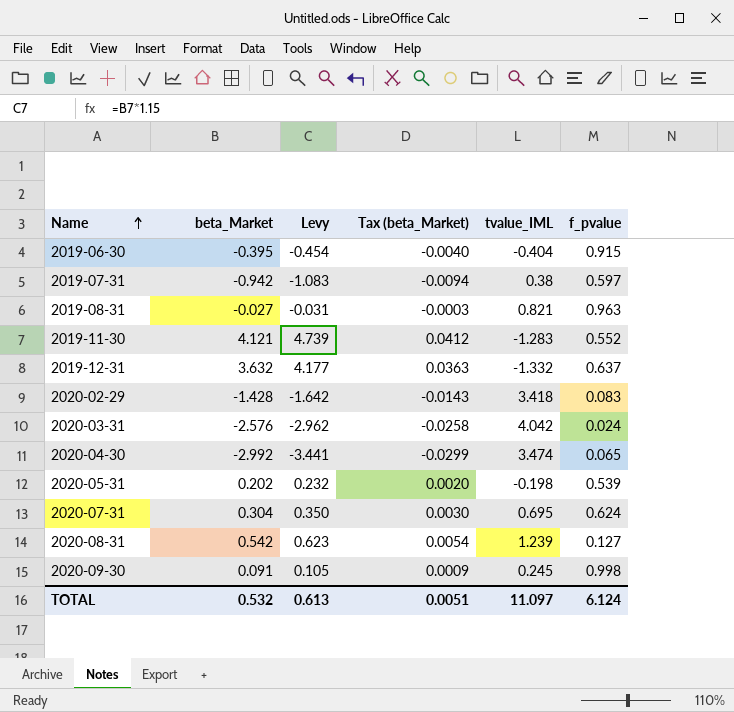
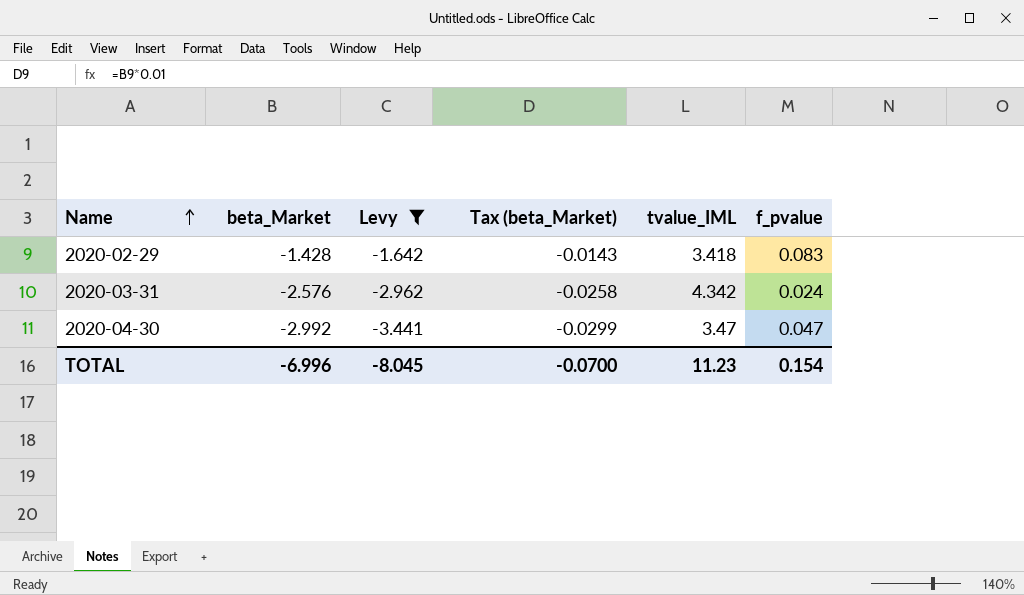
filter: none -> Levy <= -1.642
2020-03-31 | tvalue_IML: 4.042 -> 4.342
2020-04-30 | tvalue_IML: 3.474 -> 3.47
2020-04-30 | f_pvalue: 0.065 -> 0.047
TOTAL | beta_Market: 0.532 -> -6.996
TOTAL | Levy: 0.613 -> -8.045
TOTAL | Tax (beta_Market): 0.0051 -> -0.0700
TOTAL | tvalue_IML: 11.097 -> 11.23
TOTAL | f_pvalue: 6.124 -> 0.154

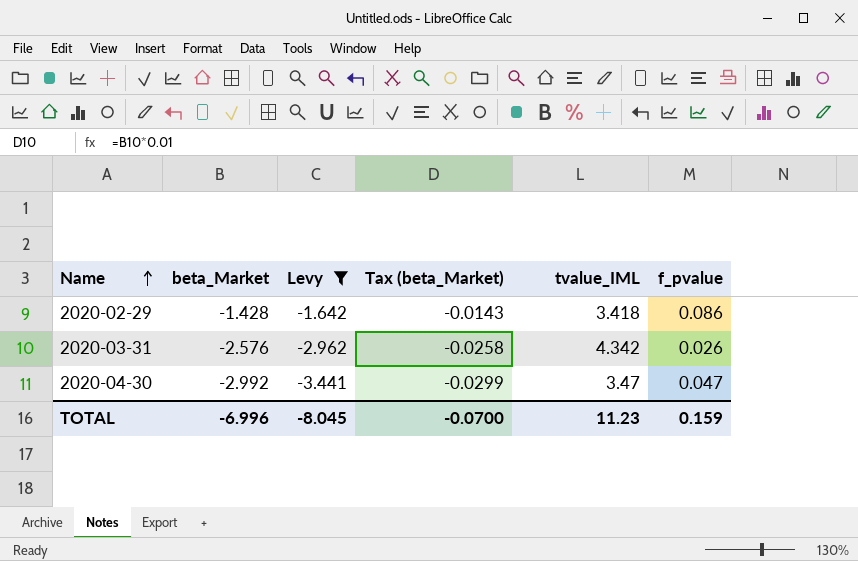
2020-02-29 | f_pvalue: 0.083 -> 0.086
2020-03-31 | f_pvalue: 0.024 -> 0.026
TOTAL | f_pvalue: 0.154 -> 0.159

